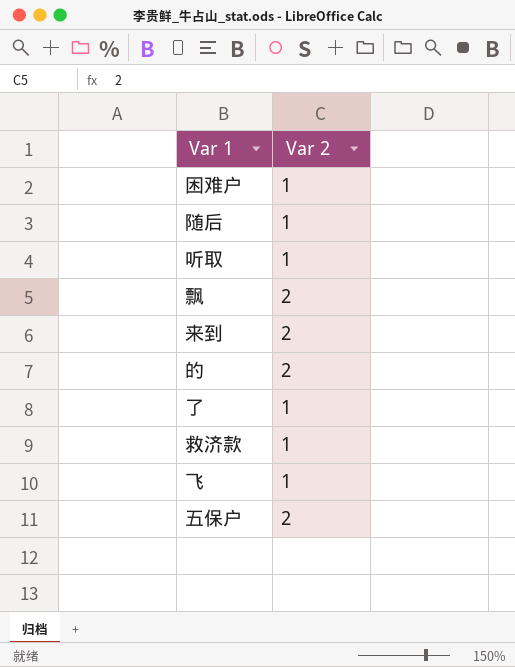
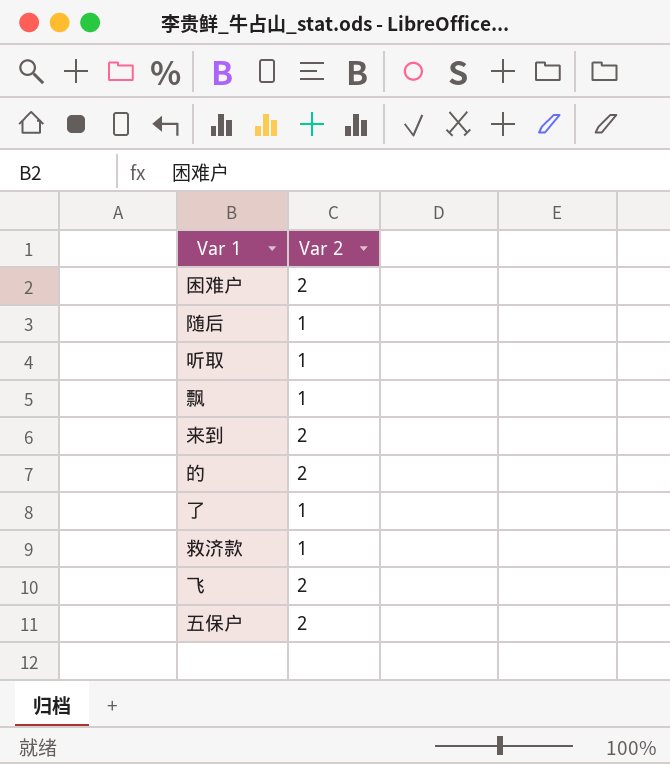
困难户 | Var 2: 1 -> 2
飘 | Var 2: 2 -> 1
飞 | Var 2: 1 -> 2

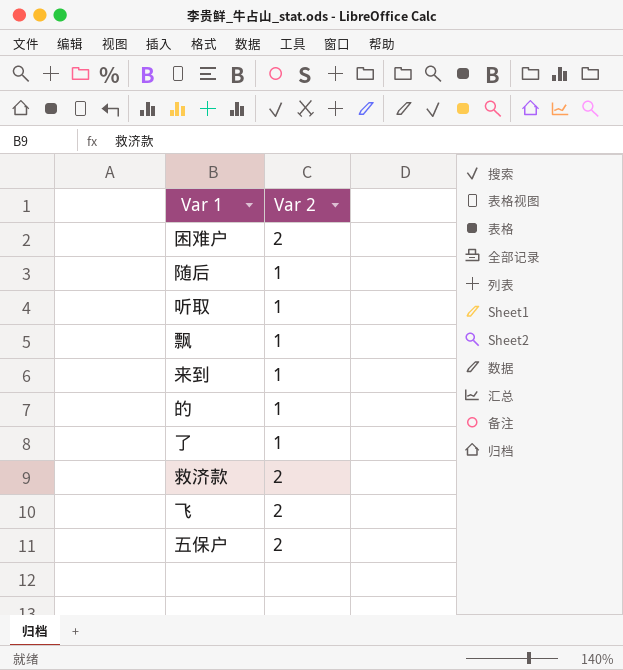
来到 | Var 2: 2 -> 1
的 | Var 2: 2 -> 1
救济款 | Var 2: 1 -> 2

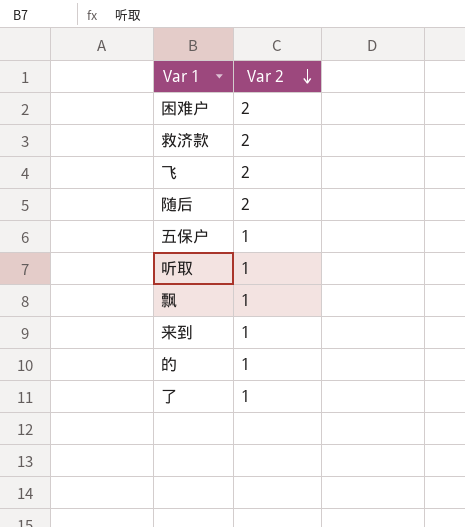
row order: none -> Var 2 descending
随后 | Var 2: 1 -> 2
五保户 | Var 2: 2 -> 1

